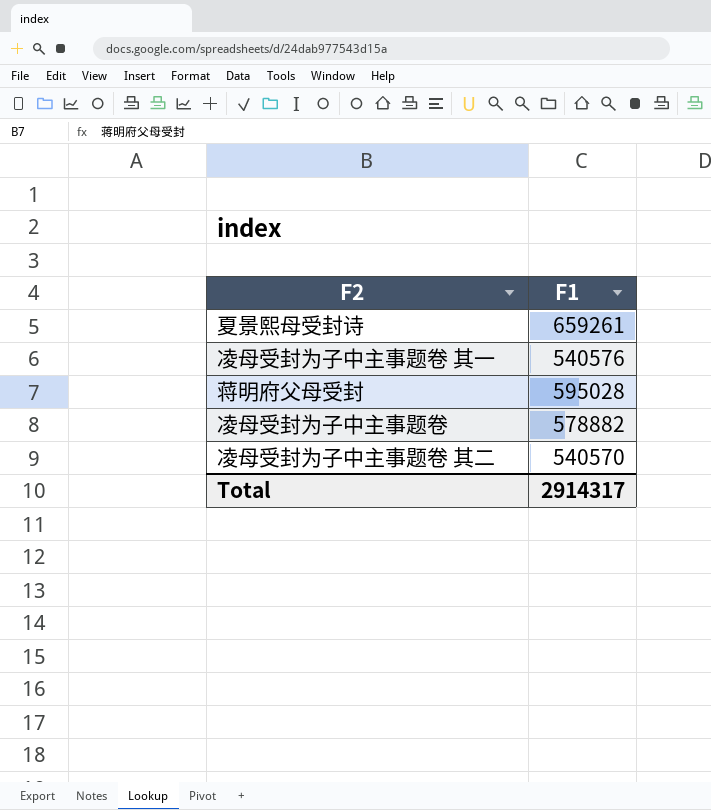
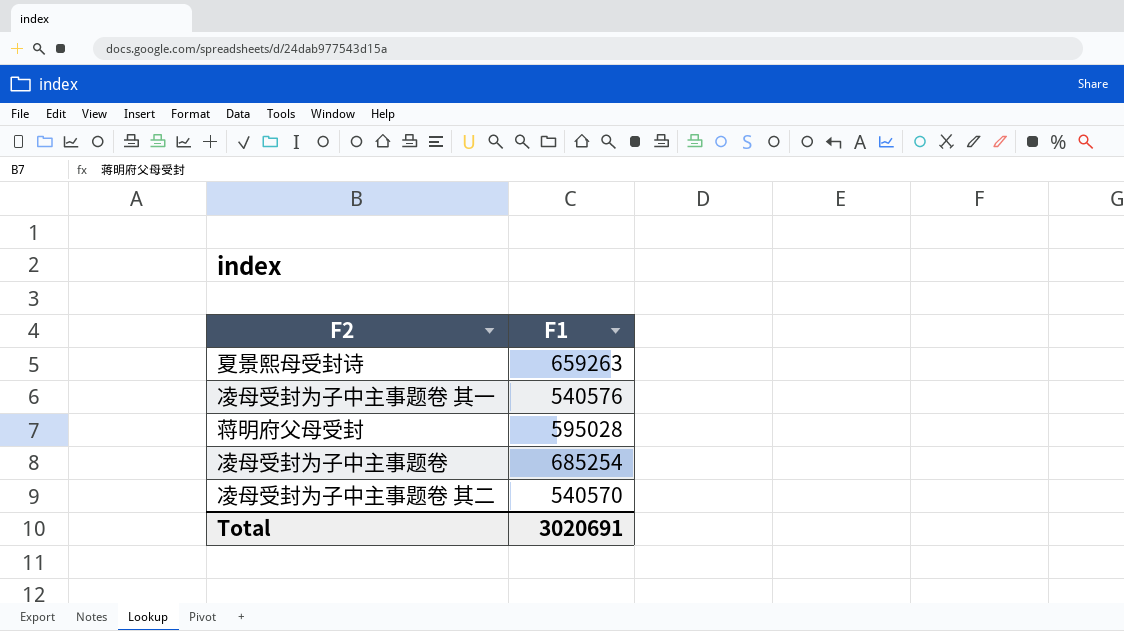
夏景熙母受封诗 | F1: 659261 -> 659263
凌母受封为子中主事题卷 | F1: 578882 -> 685254
Total | F1: 2914317 -> 3020691

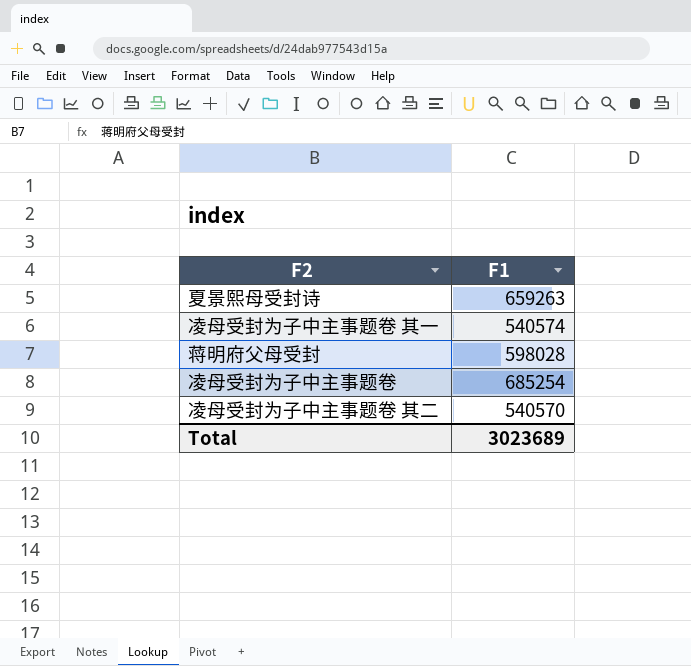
凌母受封为子中主事题卷 其一 | F1: 540576 -> 540574
蒋明府父母受封 | F1: 595028 -> 598028
Total | F1: 3020691 -> 3023689

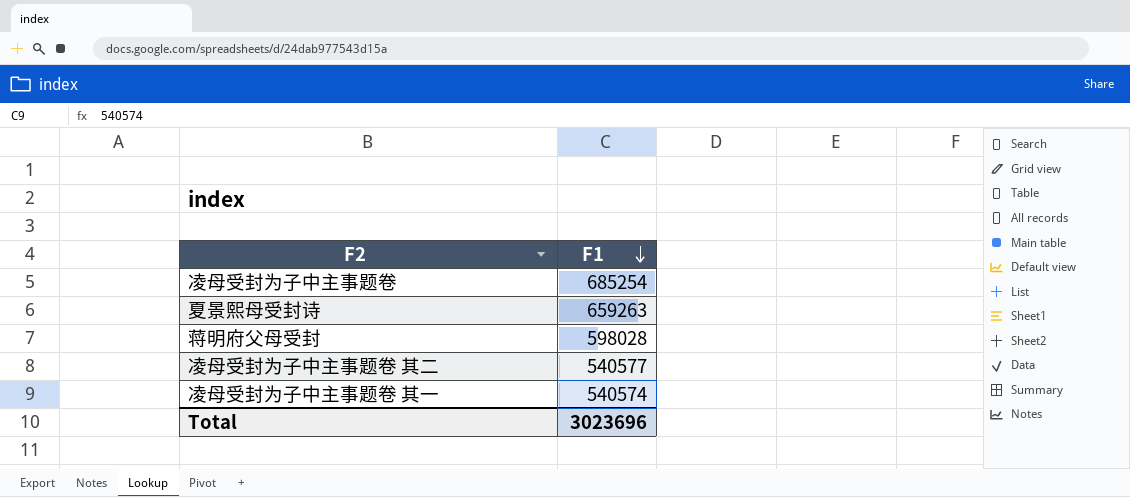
row order: none -> F1 descending
凌母受封为子中主事题卷 其二 | F1: 540570 -> 540577
Total | F1: 3023689 -> 3023696

